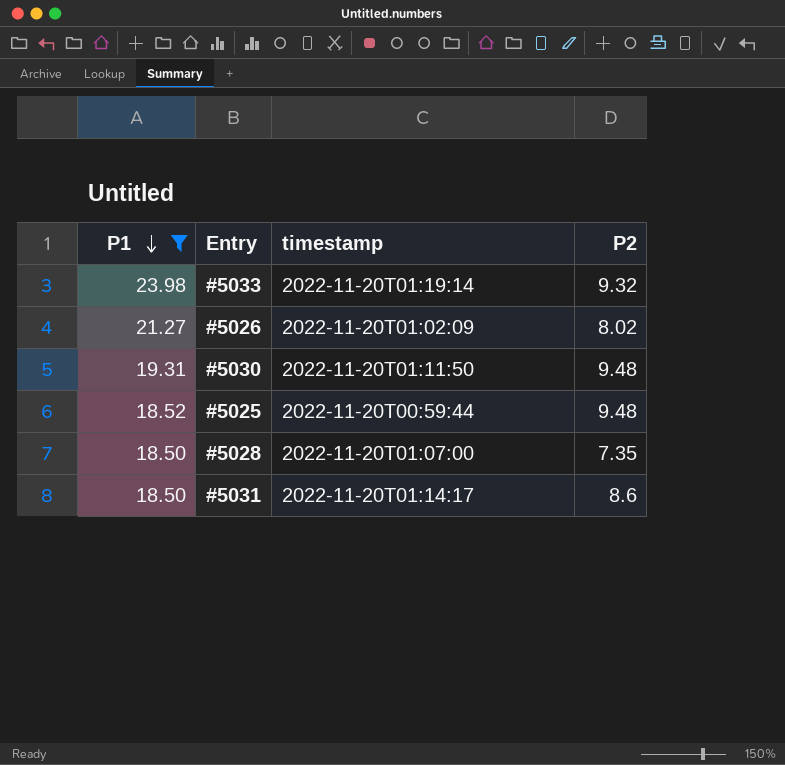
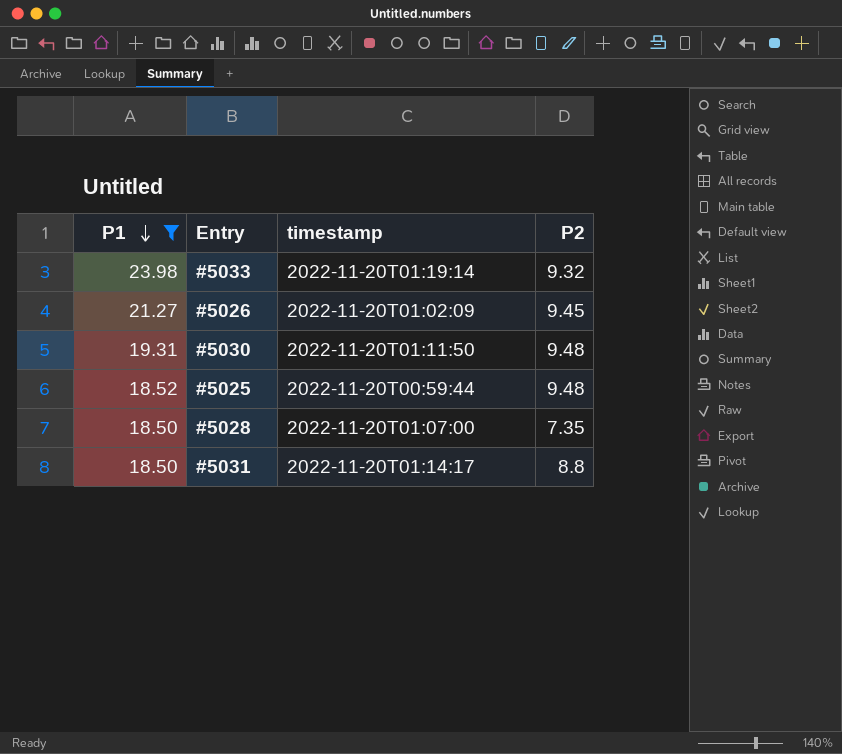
#5026 | P2: 8.02 -> 9.45
#5031 | P2: 8.6 -> 8.8

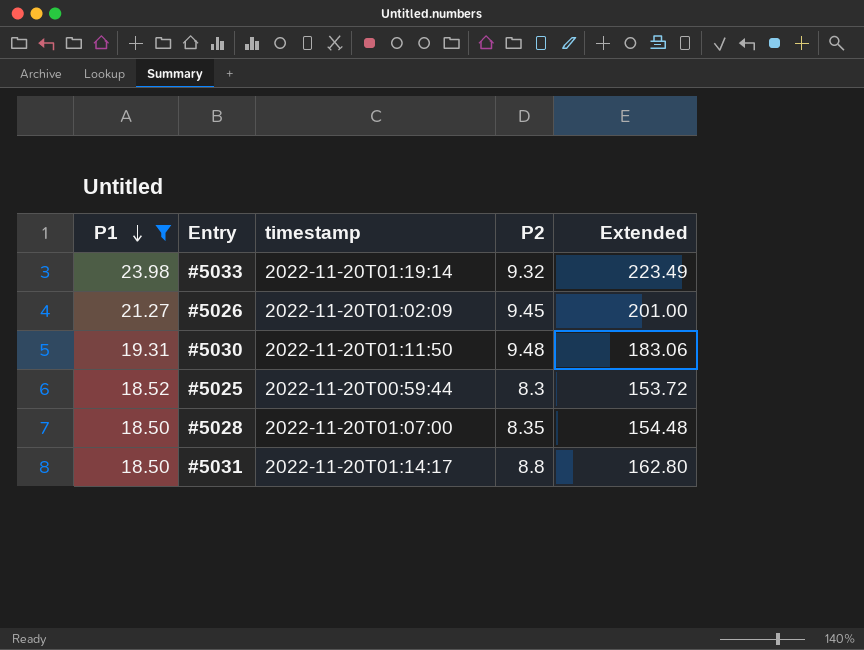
column Extended | formula: none -> [P1] * [P2]
#5025 | P2: 9.48 -> 8.3
#5028 | P2: 7.35 -> 8.35

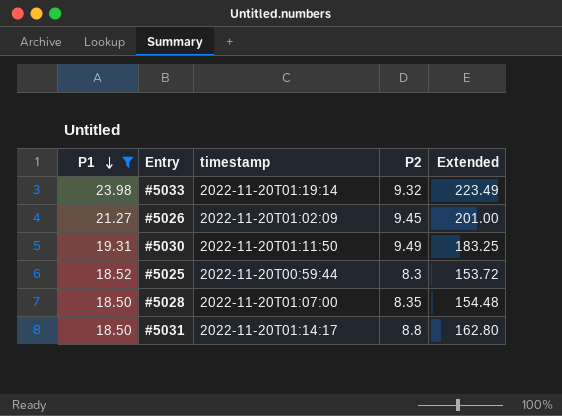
#5030 | P2: 9.48 -> 9.49
#5030 | Extended: 183.06 -> 183.25

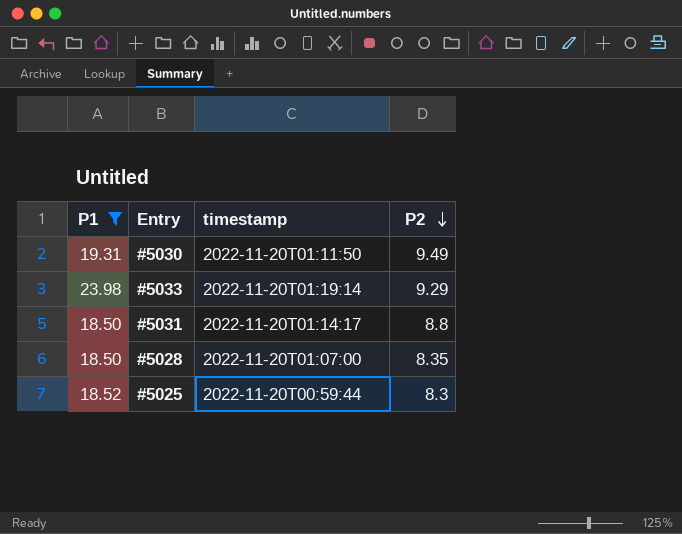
row order: P1 descending -> P2 descending
column Extended | formula: [P1] * [P2] -> none
row #5026: 21.27 | 2022-11-20T01:02:09 | 9.45 | 201.00 -> none
#5033 | P2: 9.32 -> 9.29

